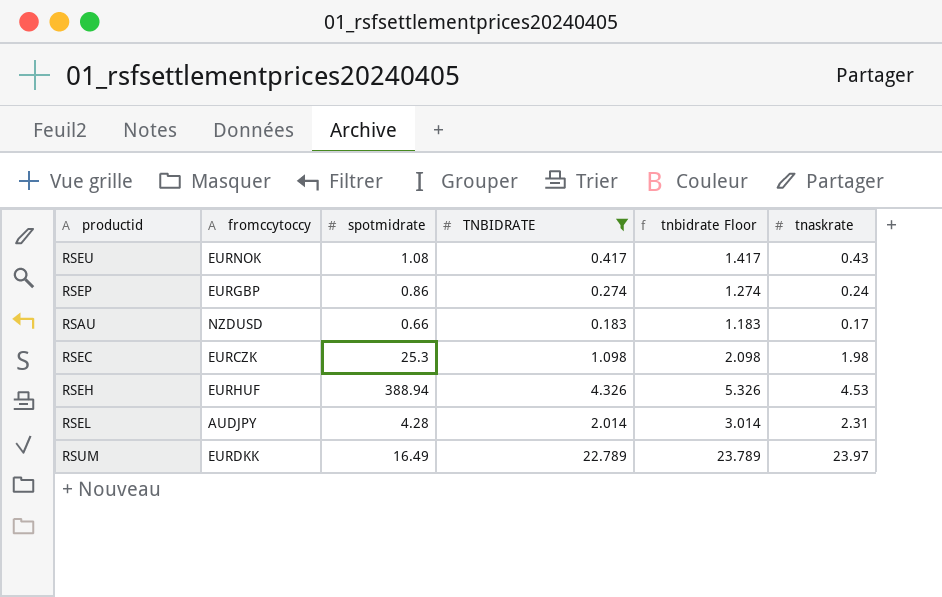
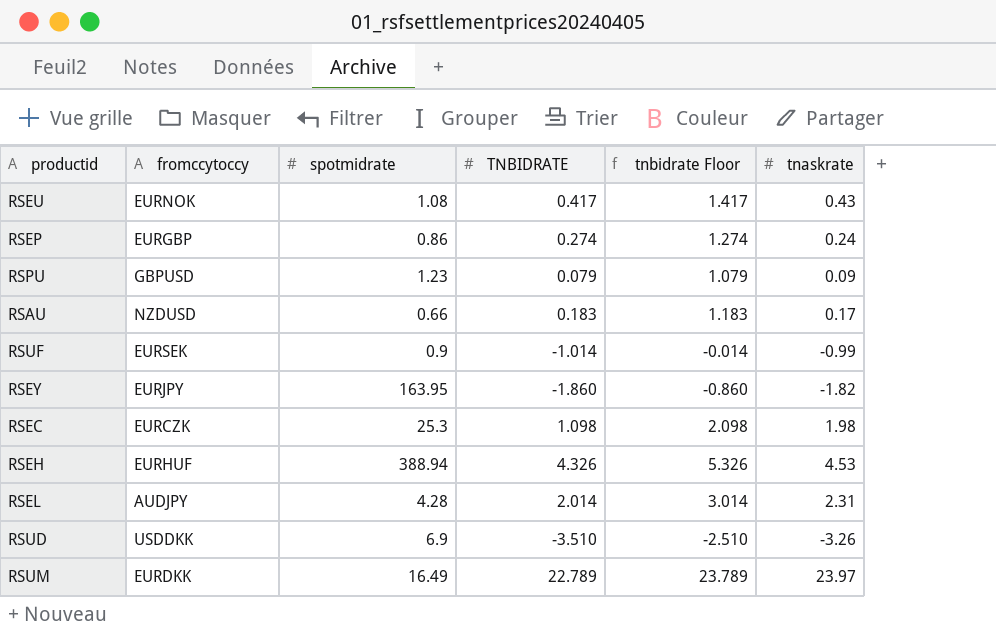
filter: TNBIDRATE >= 0.183 -> none

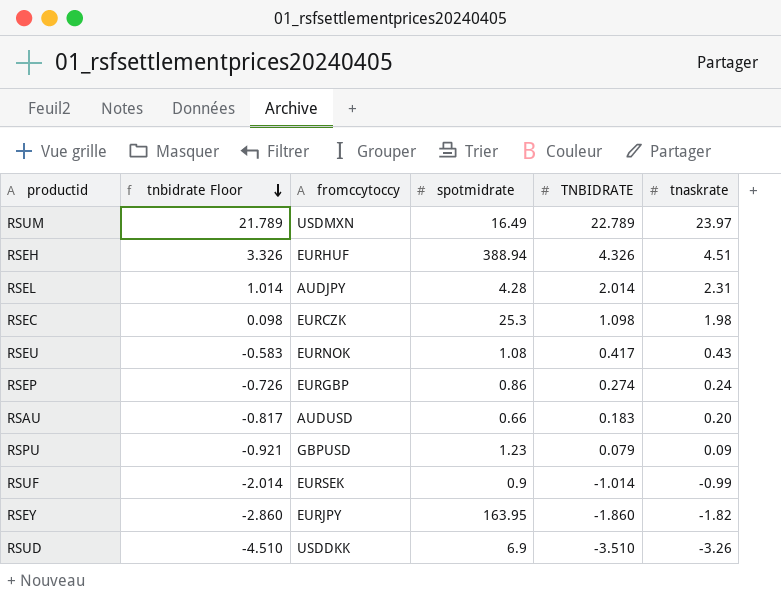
row order: none -> tnbidrate Floor descending
column tnbidrate Floor | formula: [TNBIDRATE] + 1 -> [TNBIDRATE] - 1
column tnbidrate Floor | position: 5 -> 2
RSUM | fromccytoccy: EURDKK -> USDMXN
RSEH | tnaskrate: 4.53 -> 4.51
RSAU | fromccytoccy: NZDUSD -> AUDUSD
RSAU | tnaskrate: 0.17 -> 0.20

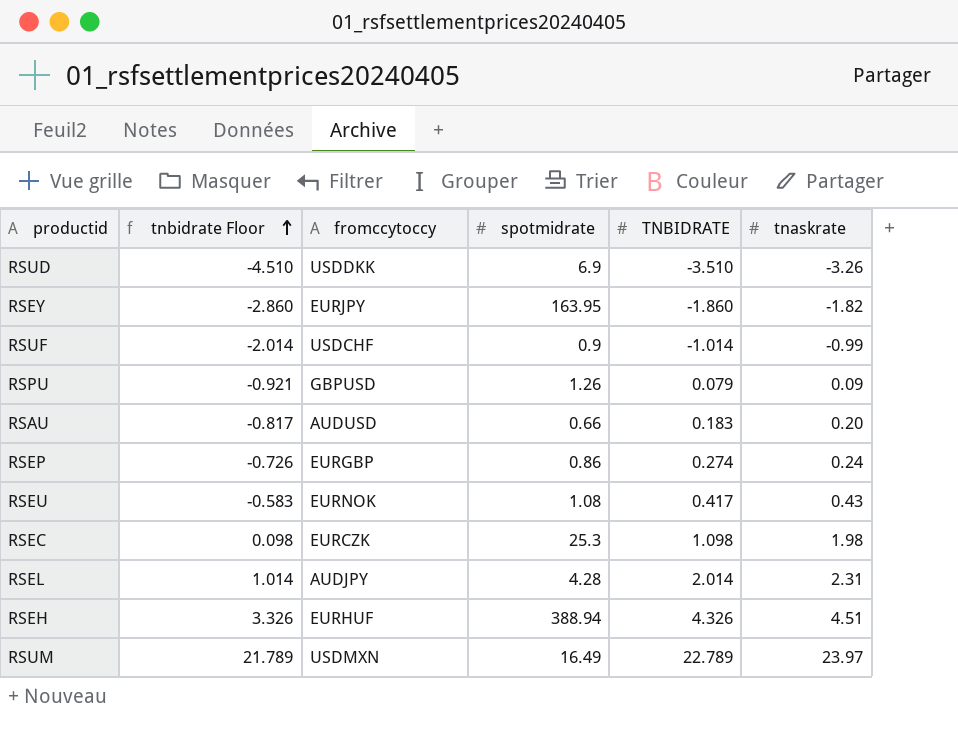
row order: tnbidrate Floor descending -> tnbidrate Floor ascending
RSUF | fromccytoccy: EURSEK -> USDCHF
RSPU | spotmidrate: 1.23 -> 1.26

